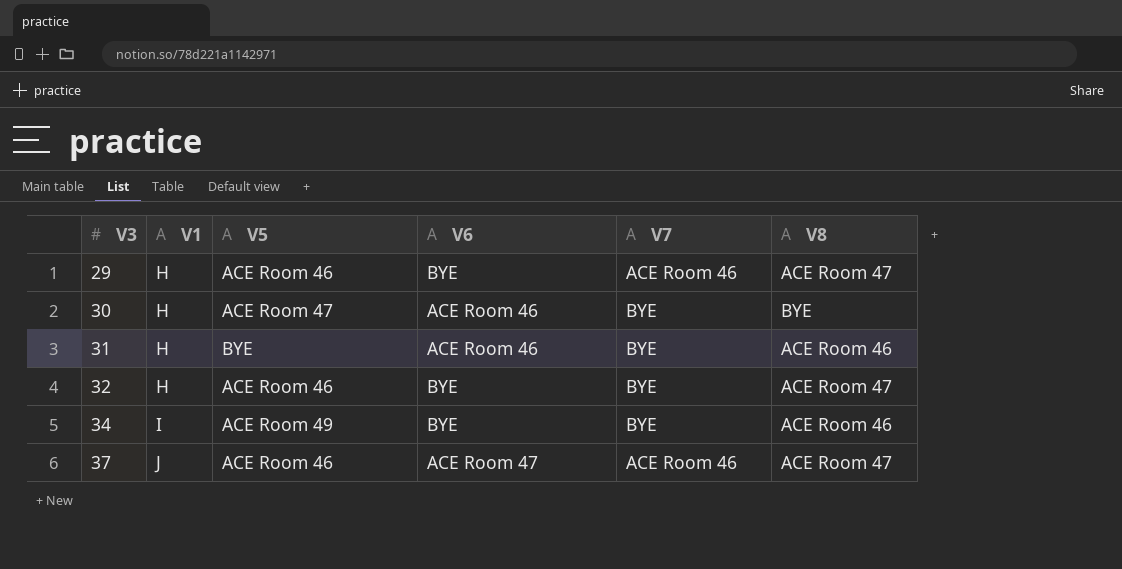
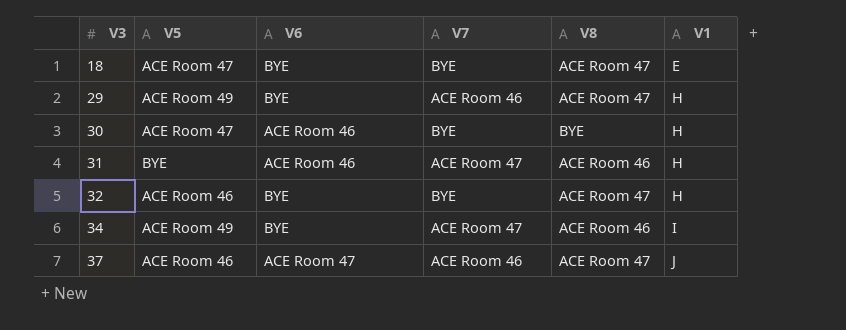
column V1 | position: 2 -> 6
row 18: none -> ACE Room 47 | BYE | BYE | ACE Room 47 | E
29 | V5: ACE Room 46 -> ACE Room 49
31 | V7: BYE -> ACE Room 47
34 | V7: BYE -> ACE Room 47

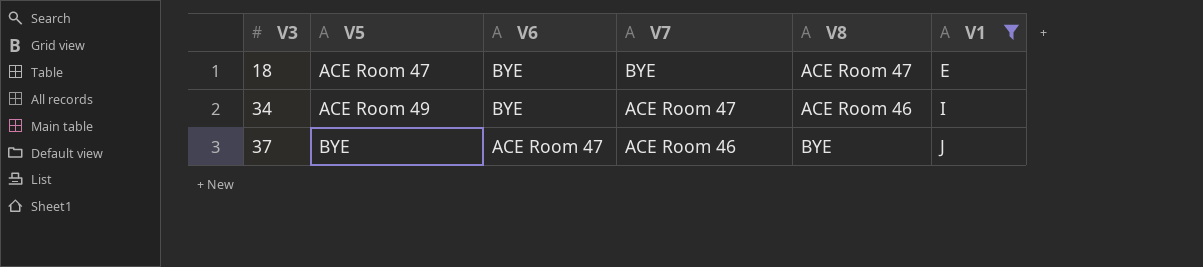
filter: none -> V1 != H
37 | V5: ACE Room 46 -> BYE
37 | V8: ACE Room 47 -> BYE

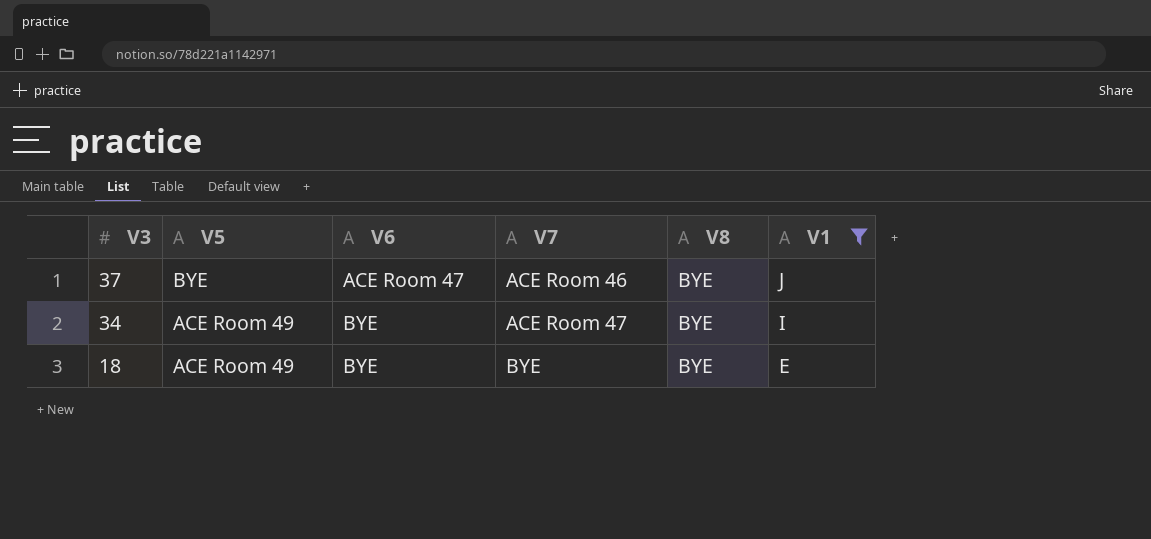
row order: V3 ascending -> V3 descending
34 | V8: ACE Room 46 -> BYE
18 | V5: ACE Room 47 -> ACE Room 49
18 | V8: ACE Room 47 -> BYE

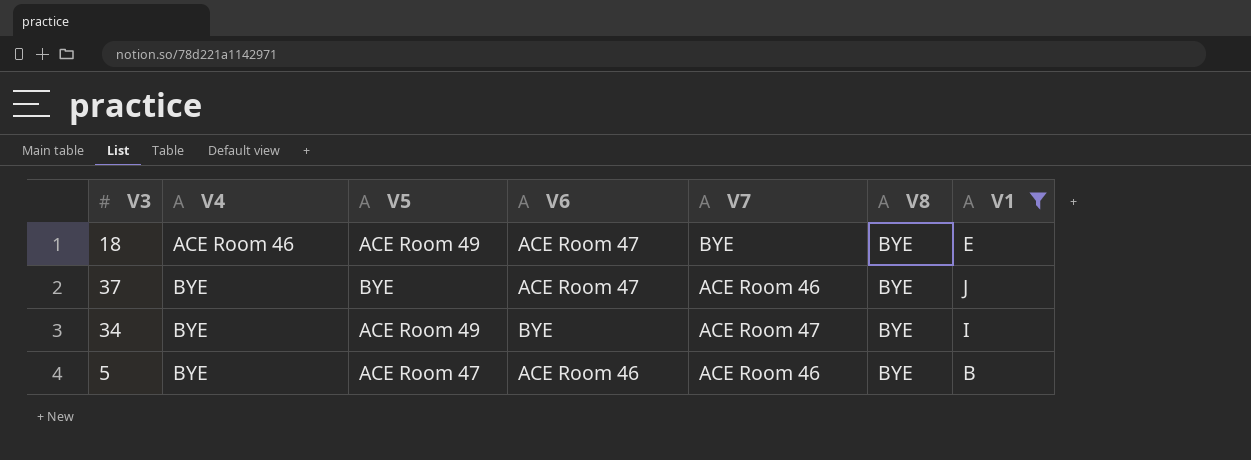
row order: V3 descending -> V4 ascending
column V4 | position: none -> 2
18 | V6: BYE -> ACE Room 47
row 5: none -> BYE | ACE Room 47 | ACE Room 46 | ACE Room 46 | BYE | B

